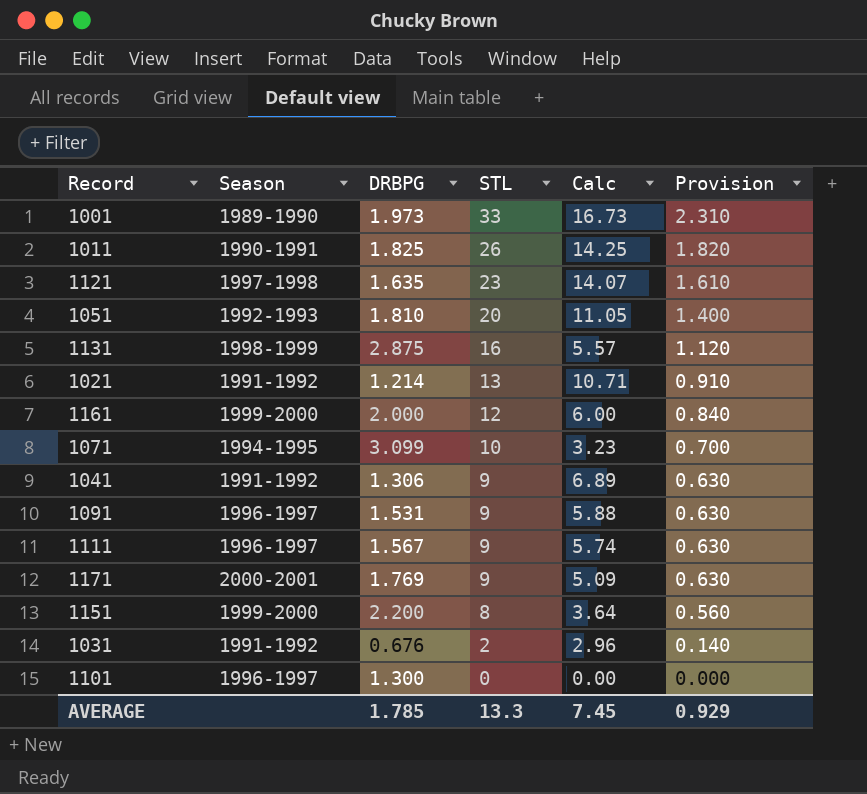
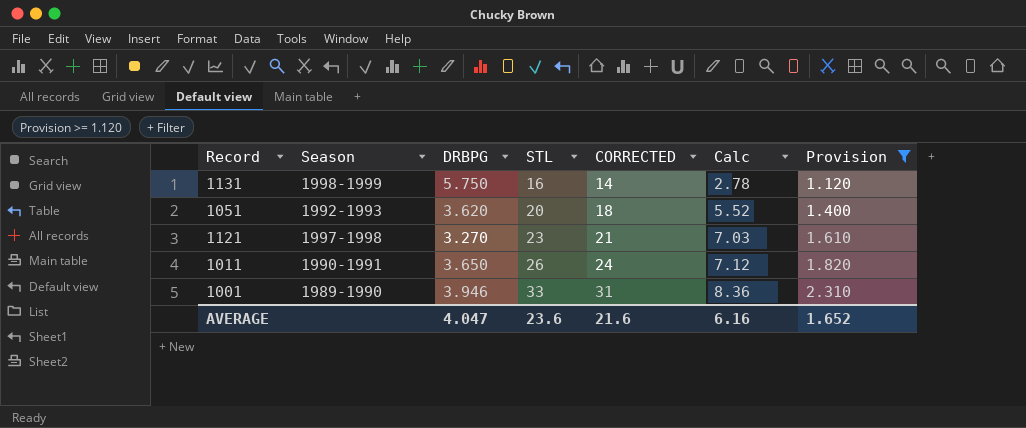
filter: none -> Provision >= 1.120
row order: STL descending -> STL ascending
column CORRECTED | formula: none -> [STL] - 2
1131 | DRBPG: 2.875 -> 5.750
1131 | Calc: 5.57 -> 2.78
1051 | DRBPG: 1.810 -> 3.620
1051 | Calc: 11.05 -> 5.52
1121 | DRBPG: 1.635 -> 3.270
1121 | Calc: 14.07 -> 7.03
1011 | DRBPG: 1.825 -> 3.650
1011 | Calc: 14.25 -> 7.12
1001 | DRBPG: 1.973 -> 3.946
1001 | Calc: 16.73 -> 8.36
AVERAGE | DRBPG: 1.785 -> 4.047
AVERAGE | STL: 13.3 -> 23.6
AVERAGE | Calc: 7.45 -> 6.16
AVERAGE | Provision: 0.929 -> 1.652

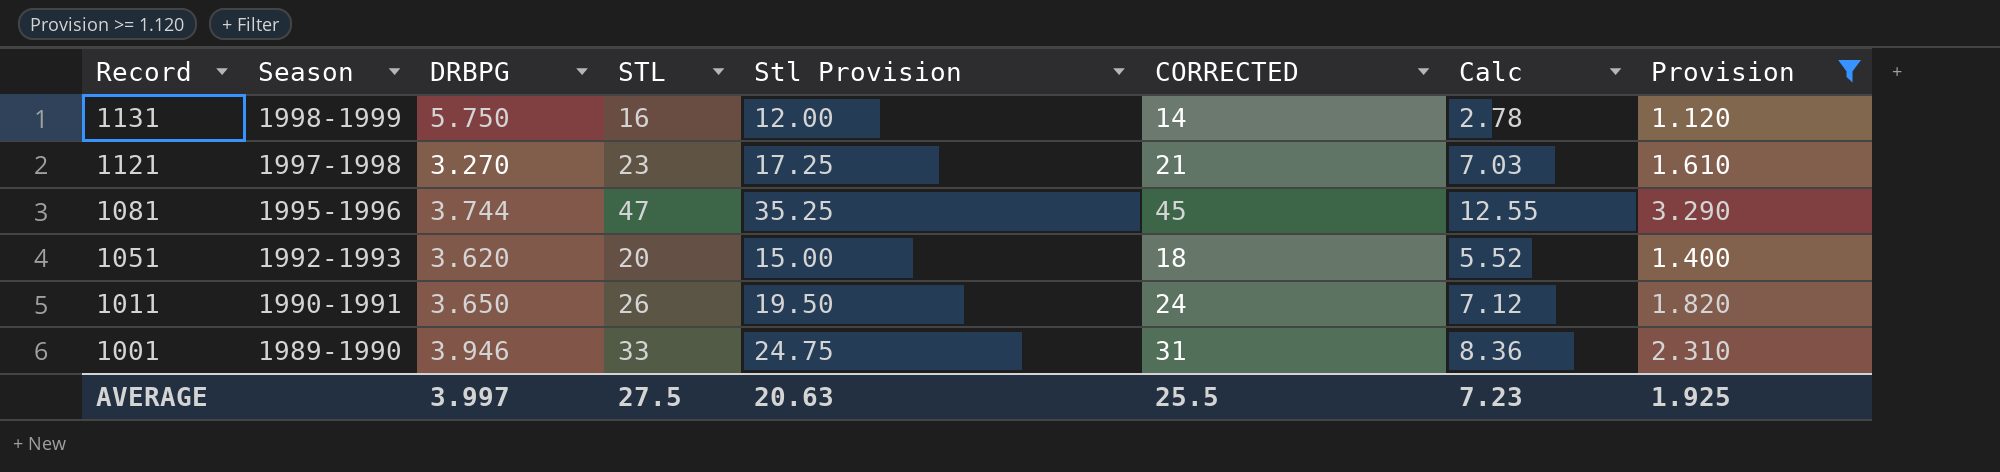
row order: STL ascending -> Record descending
column Stl Provision | formula: none -> [STL] * 0.75
row 1081: none -> 1995-1996 | 3.744 | 47 | 35.25 | 45 | 12.55 | 3.290
AVERAGE | DRBPG: 4.047 -> 3.997
AVERAGE | STL: 23.6 -> 27.5
AVERAGE | CORRECTED: 21.6 -> 25.5
AVERAGE | Calc: 6.16 -> 7.23
AVERAGE | Provision: 1.652 -> 1.925

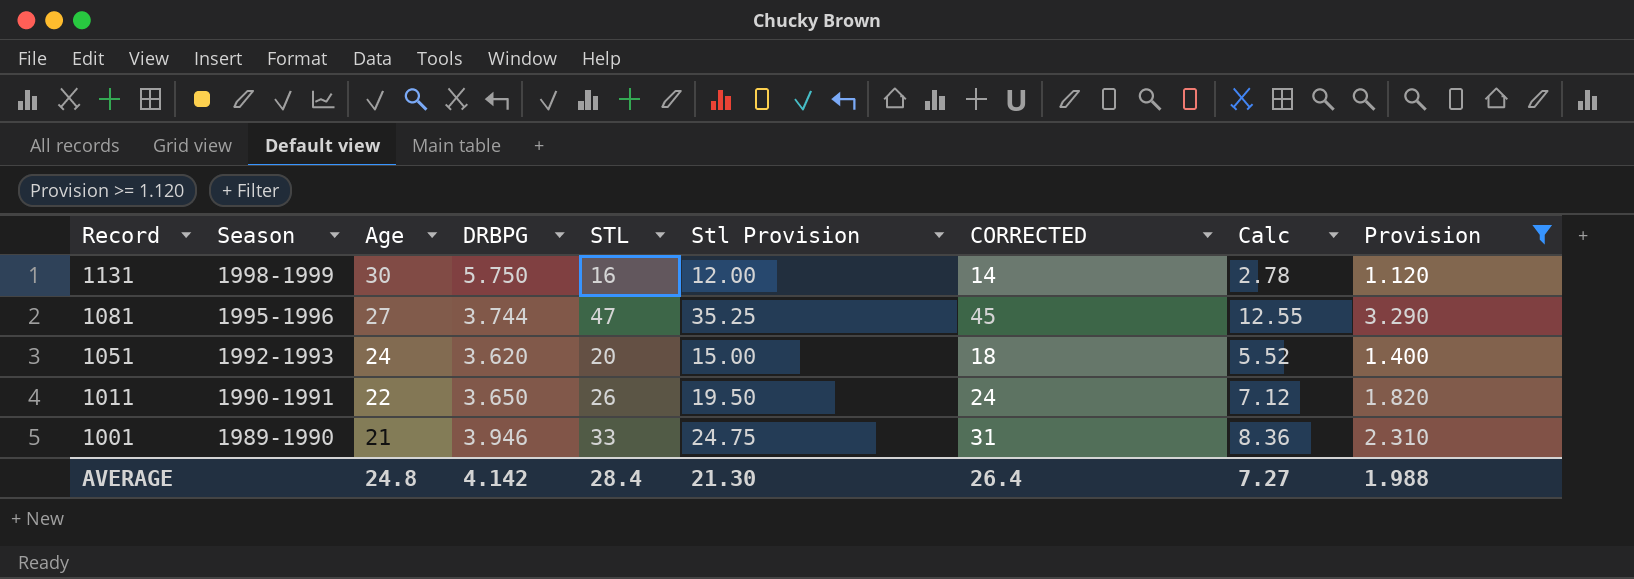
column Age | position: none -> 3
row 1121: 1997-1998 | 3.270 | 23 | 17.25 | 21 | 7.03 | 1.610 -> none
AVERAGE | DRBPG: 3.997 -> 4.142
AVERAGE | STL: 27.5 -> 28.4
AVERAGE | Stl Provision: 20.63 -> 21.30
AVERAGE | CORRECTED: 25.5 -> 26.4
AVERAGE | Calc: 7.23 -> 7.27
AVERAGE | Provision: 1.925 -> 1.988

